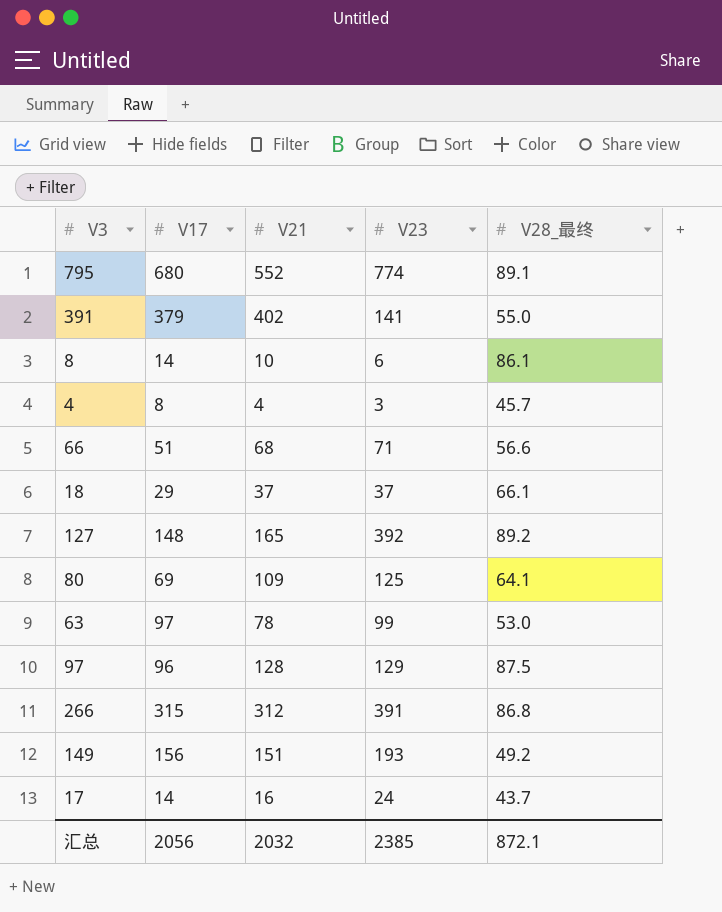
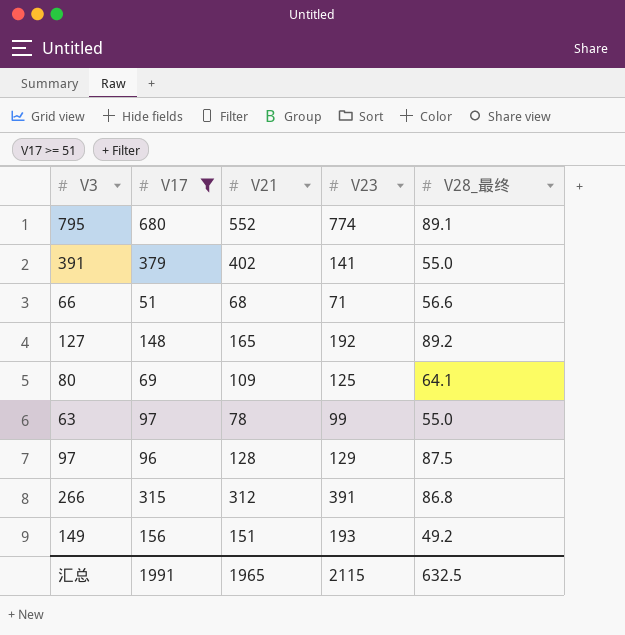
filter: none -> V17 >= 51
127 | V23: 392 -> 192
63 | V28_最终: 53.0 -> 55.0
汇总 | V17: 2056 -> 1991
汇总 | V21: 2032 -> 1965
汇总 | V23: 2385 -> 2115
汇总 | V28_最终: 872.1 -> 632.5

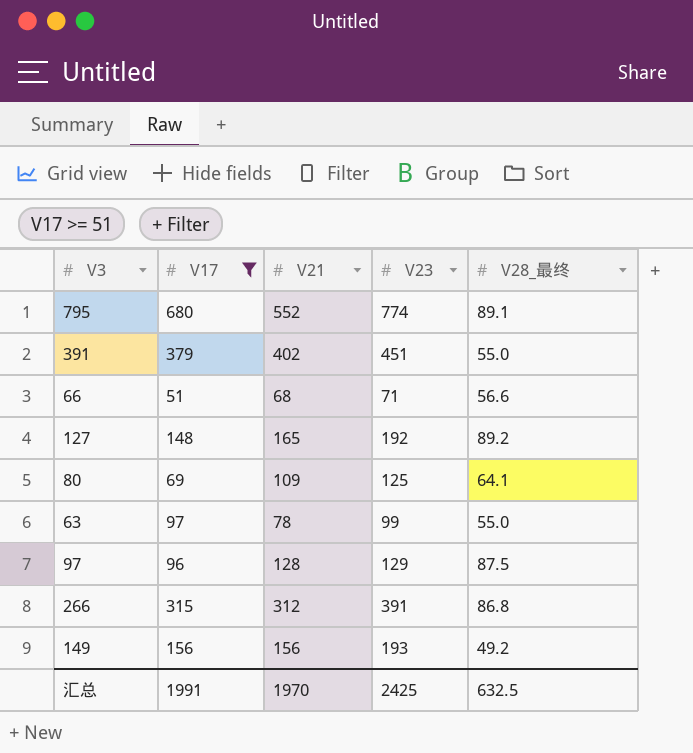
391 | V23: 141 -> 451
149 | V21: 151 -> 156
汇总 | V21: 1965 -> 1970
汇总 | V23: 2115 -> 2425

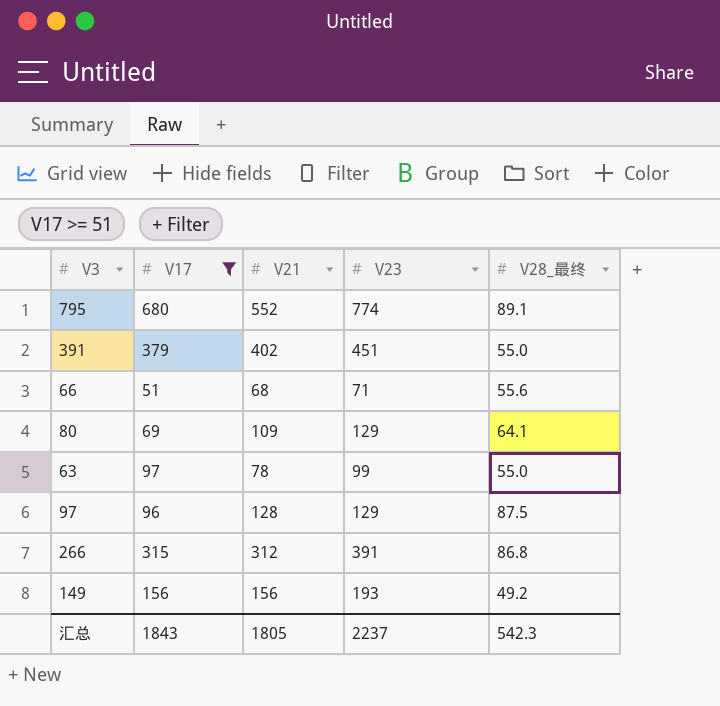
row 127: 148 | 165 | 192 | 89.2 -> none
66 | V28_最终: 56.6 -> 55.6
80 | V23: 125 -> 129
汇总 | V17: 1991 -> 1843
汇总 | V21: 1970 -> 1805
汇总 | V23: 2425 -> 2237
汇总 | V28_最终: 632.5 -> 542.3

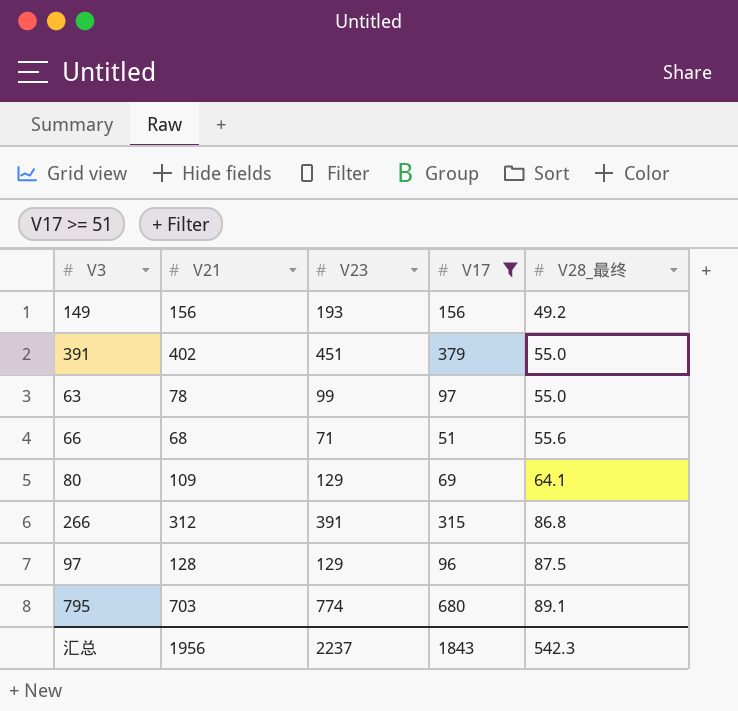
row order: none -> V28_最终 ascending
column V17 | position: 2 -> 4
795 | V21: 552 -> 703
汇总 | V21: 1805 -> 1956

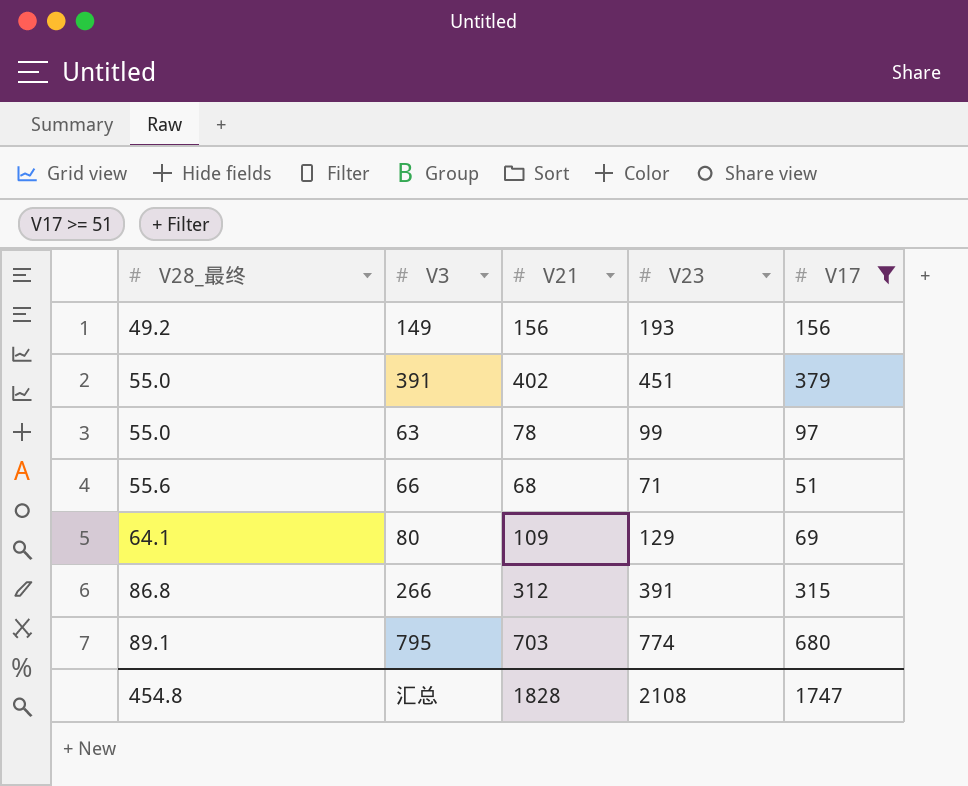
column V28_最终 | position: 5 -> 1
row 97: 128 | 129 | 96 | 87.5 -> none
汇总 | V28_最终: 542.3 -> 454.8
汇总 | V21: 1956 -> 1828
汇总 | V23: 2237 -> 2108
汇总 | V17: 1843 -> 1747

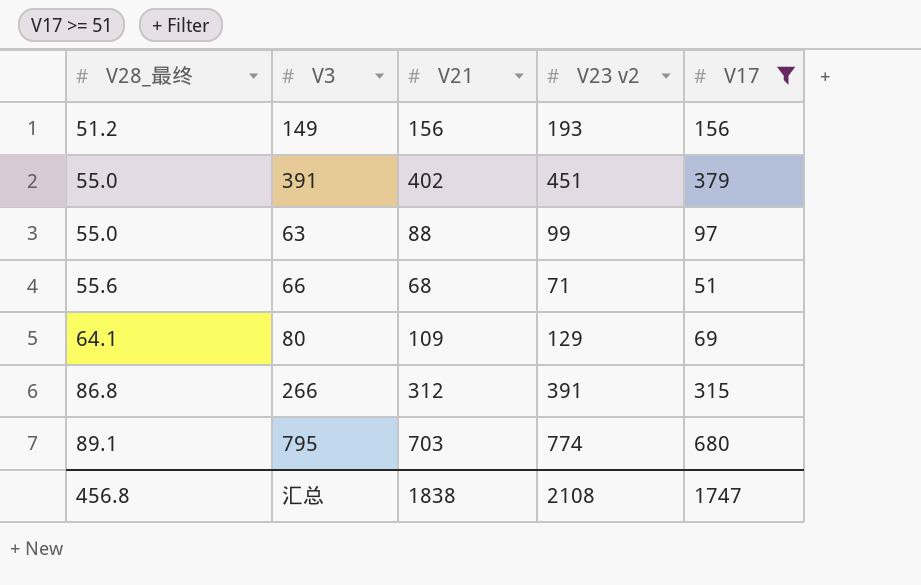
column name: V23 -> V23 v2
149 | V28_最终: 49.2 -> 51.2
63 | V21: 78 -> 88
汇总 | V28_最终: 454.8 -> 456.8
汇总 | V21: 1828 -> 1838

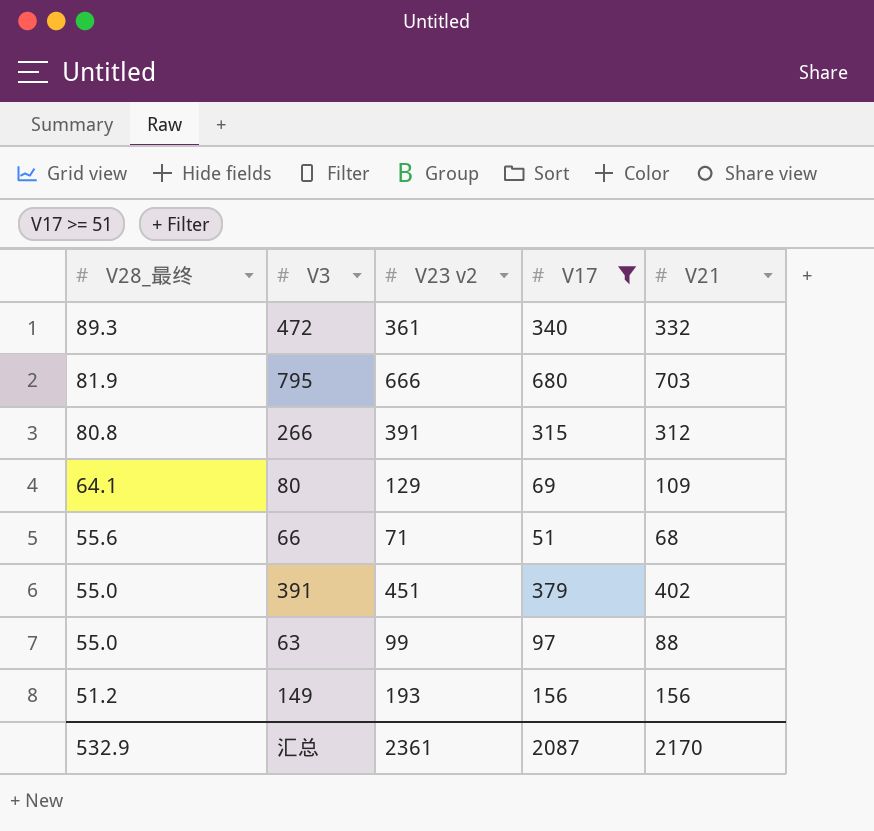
row order: V28_最终 ascending -> V28_最终 descending
column V21 | position: 3 -> 5
row 472: none -> 89.3 | 361 | 340 | 332
795 | V28_最终: 89.1 -> 81.9
795 | V23 v2: 774 -> 666
266 | V28_最终: 86.8 -> 80.8
汇总 | V28_最终: 456.8 -> 532.9
汇总 | V23 v2: 2108 -> 2361
汇总 | V17: 1747 -> 2087
汇总 | V21: 1838 -> 2170

